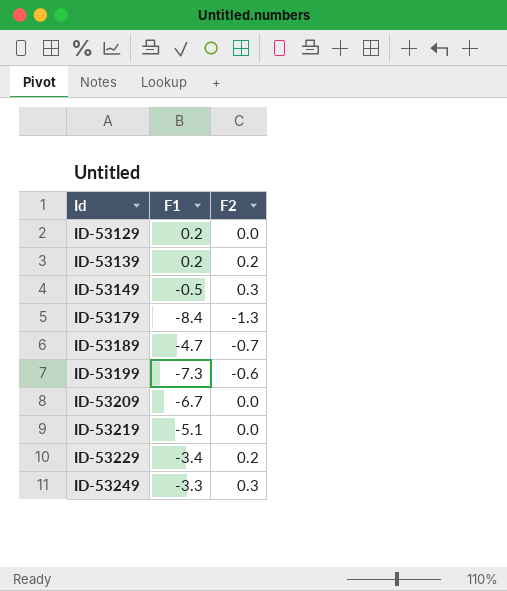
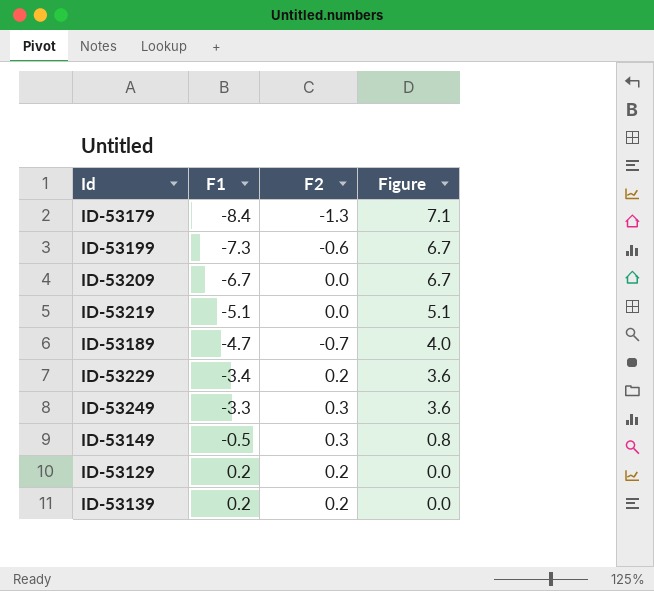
row order: Id ascending -> F1 ascending
column Figure | formula: none -> [F2] - [F1]
ID-53129 | F2: 0.0 -> 0.2

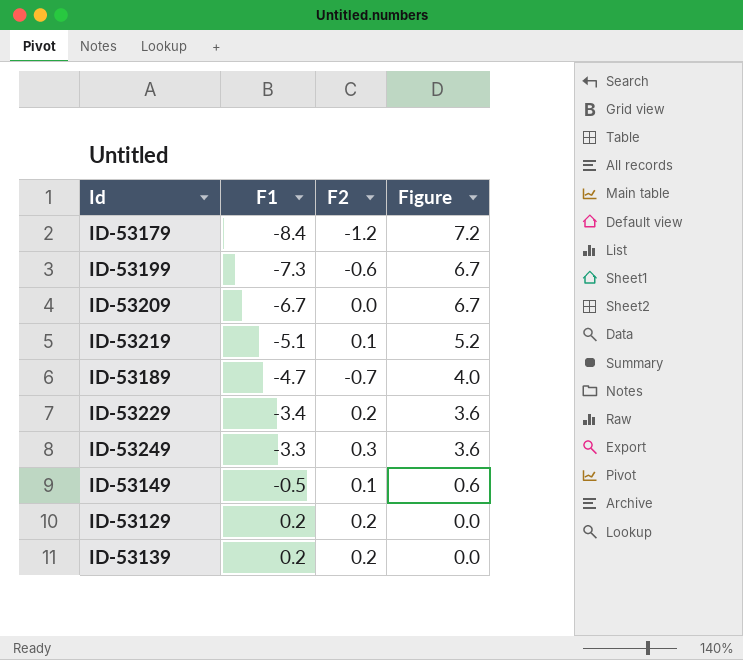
ID-53179 | F2: -1.3 -> -1.2
ID-53179 | Figure: 7.1 -> 7.2
ID-53219 | F2: 0.0 -> 0.1
ID-53219 | Figure: 5.1 -> 5.2
ID-53149 | F2: 0.3 -> 0.1
ID-53149 | Figure: 0.8 -> 0.6

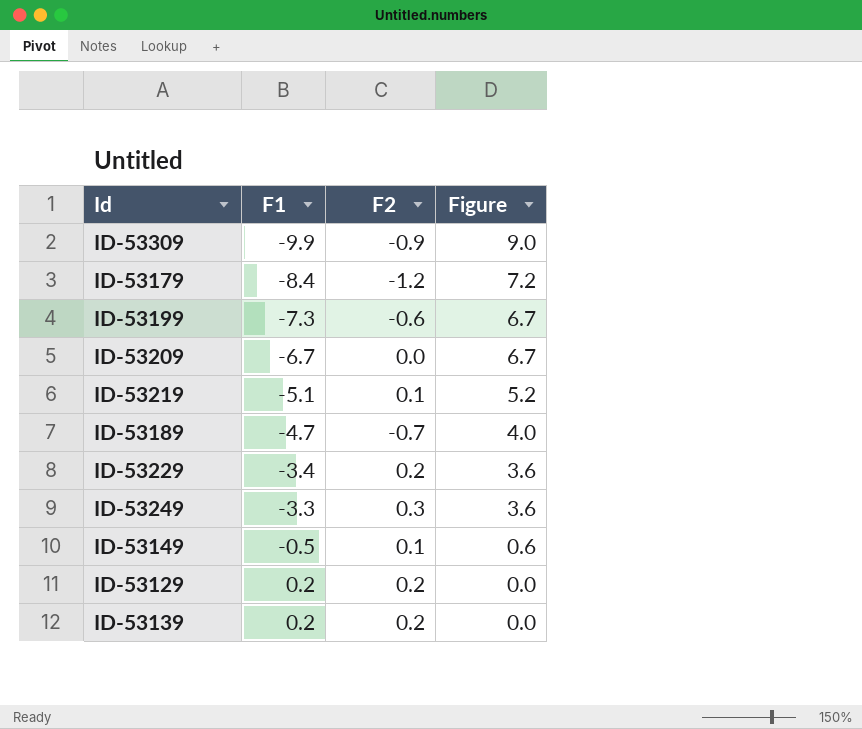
row ID-53309: none -> -9.9 | -0.9 | 9.0

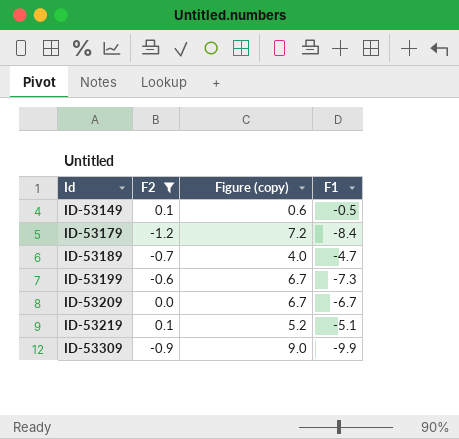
filter: none -> F2 <= 0.1
row order: F1 ascending -> Id ascending
column name: Figure -> Figure (copy)
column F1 | position: 2 -> 4

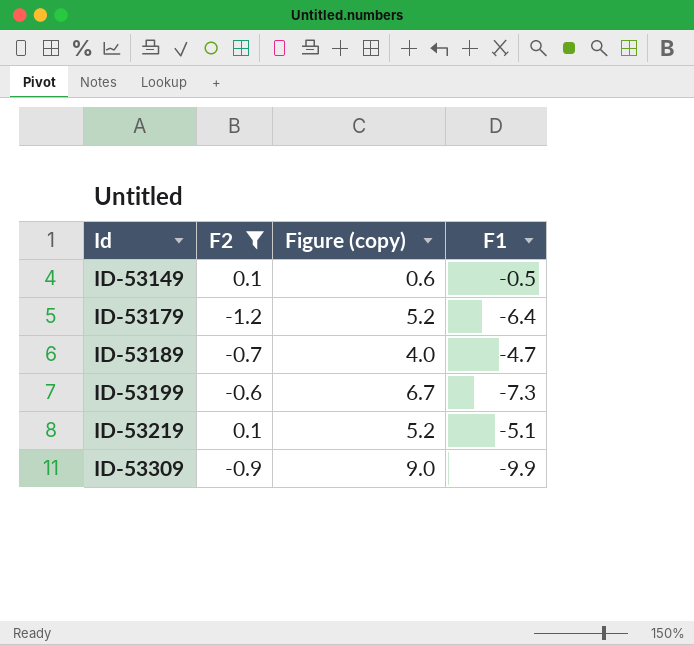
row ID-53209: 0.0 | 6.7 | -6.7 -> none
ID-53179 | Figure (copy): 7.2 -> 5.2
ID-53179 | F1: -8.4 -> -6.4

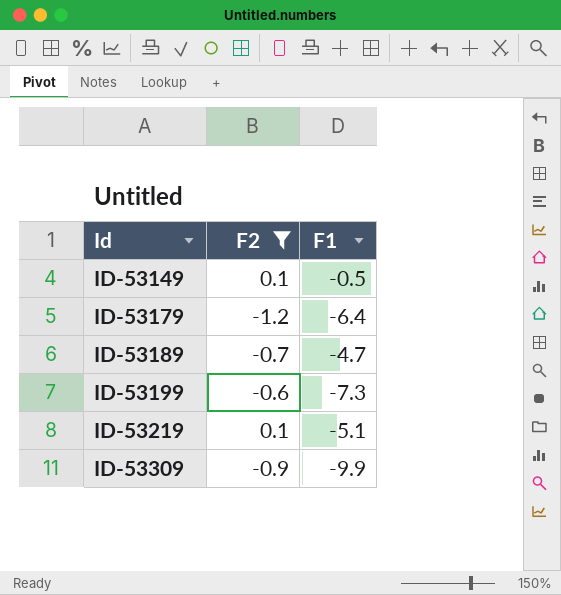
column Figure (copy) | formula: [F2] - [F1] -> none

